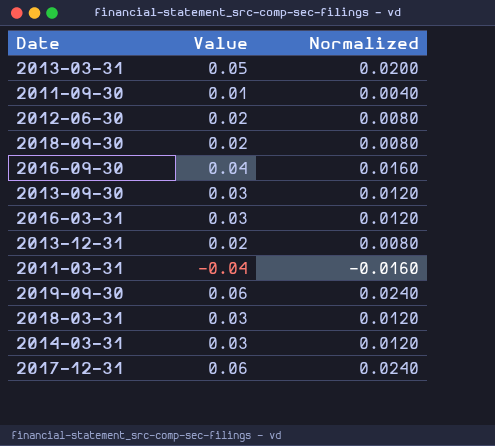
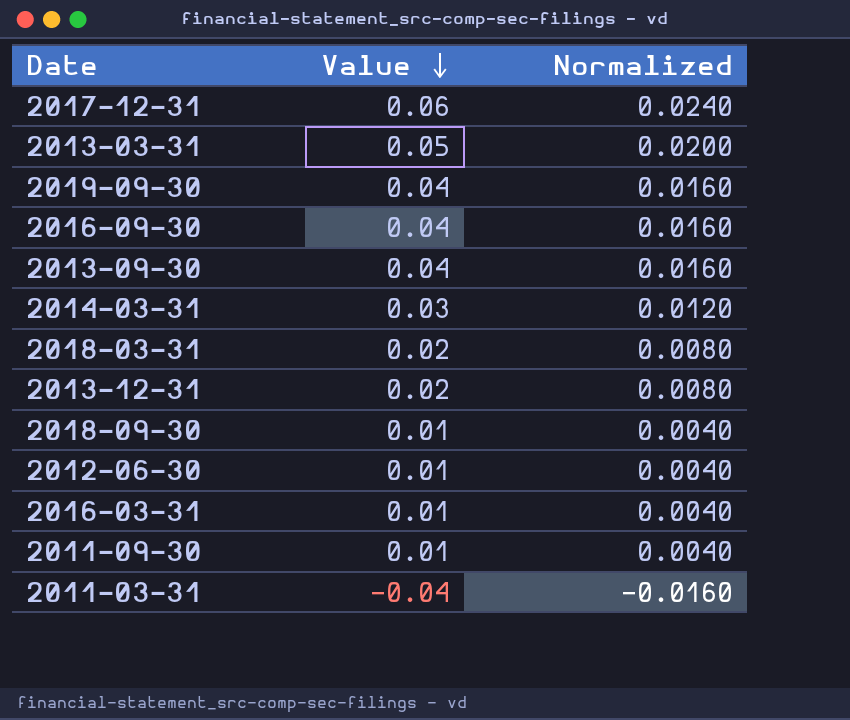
row order: none -> Value descending
2019-09-30 | Value: 0.06 -> 0.04
2019-09-30 | Normalized: 0.0240 -> 0.0160
2013-09-30 | Value: 0.03 -> 0.04
2013-09-30 | Normalized: 0.0120 -> 0.0160
2018-03-31 | Value: 0.03 -> 0.02
2018-03-31 | Normalized: 0.0120 -> 0.0080
2018-09-30 | Value: 0.02 -> 0.01
2018-09-30 | Normalized: 0.0080 -> 0.0040
2012-06-30 | Value: 0.02 -> 0.01
2012-06-30 | Normalized: 0.0080 -> 0.0040
2016-03-31 | Value: 0.03 -> 0.01
2016-03-31 | Normalized: 0.0120 -> 0.0040

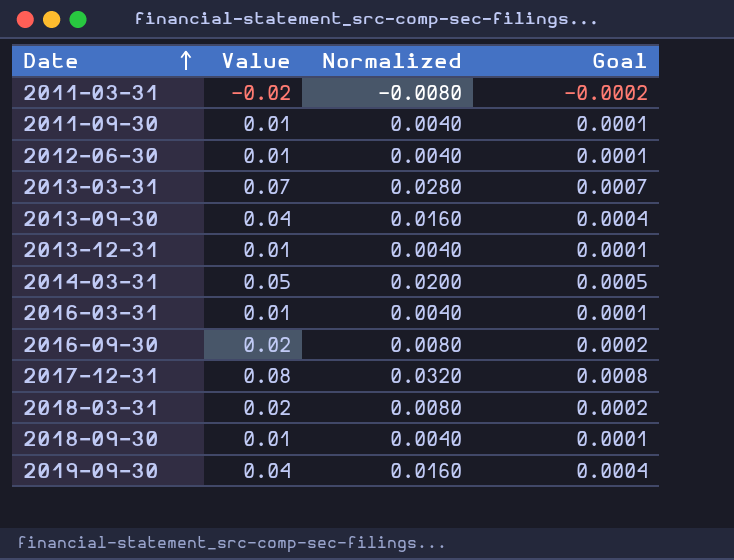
row order: Value descending -> Date ascending
column Goal | formula: none -> [Value] * 0.01
2011-03-31 | Value: -0.04 -> -0.02
2011-03-31 | Normalized: -0.0160 -> -0.0080
2013-03-31 | Value: 0.05 -> 0.07
2013-03-31 | Normalized: 0.0200 -> 0.0280
2013-12-31 | Value: 0.02 -> 0.01
2013-12-31 | Normalized: 0.0080 -> 0.0040
2014-03-31 | Value: 0.03 -> 0.05
2014-03-31 | Normalized: 0.0120 -> 0.0200
2016-09-30 | Value: 0.04 -> 0.02
2016-09-30 | Normalized: 0.0160 -> 0.0080
2017-12-31 | Value: 0.06 -> 0.08
2017-12-31 | Normalized: 0.0240 -> 0.0320

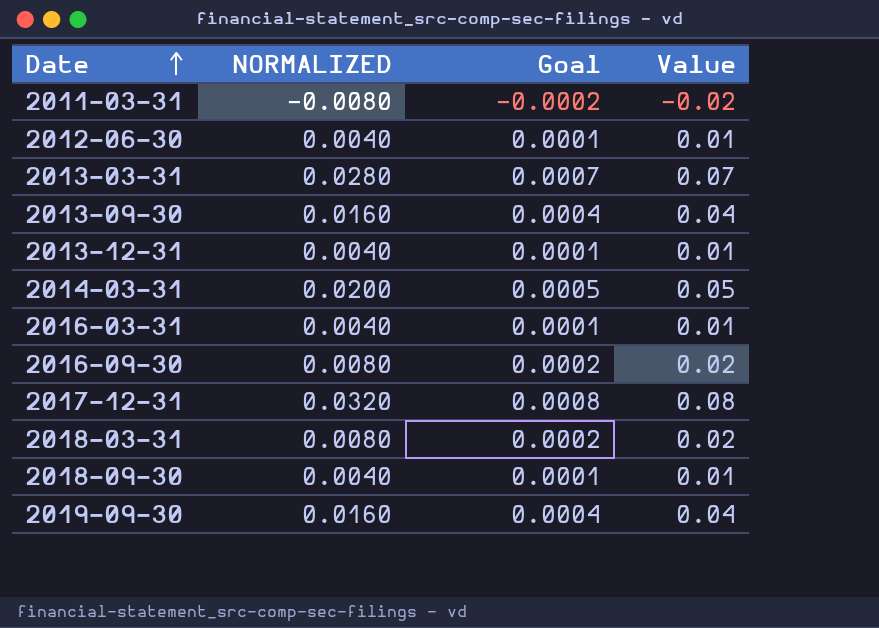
column name: Normalized -> NORMALIZED
column Value | position: 2 -> 4
row 2011-09-30: 0.01 | 0.0040 | 0.0001 -> none

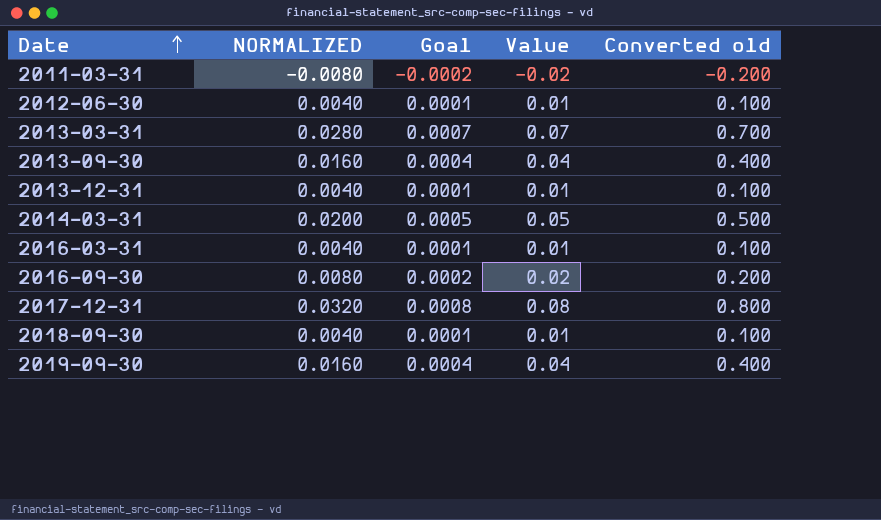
column Converted old | formula: none -> [Value] * 10
row 2018-03-31: 0.0080 | 0.0002 | 0.02 -> none

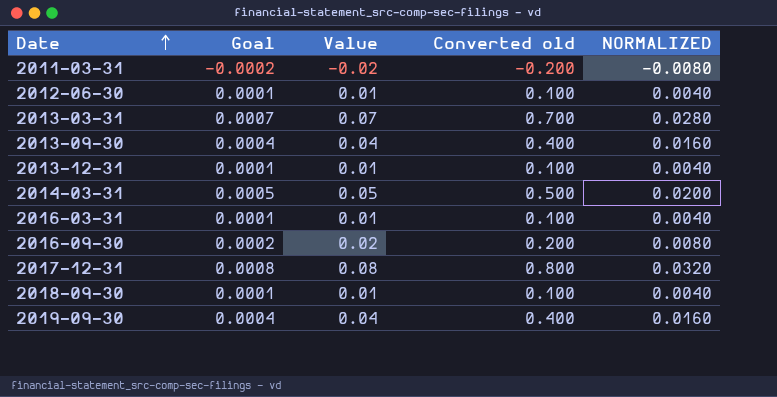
column NORMALIZED | position: 2 -> 5

